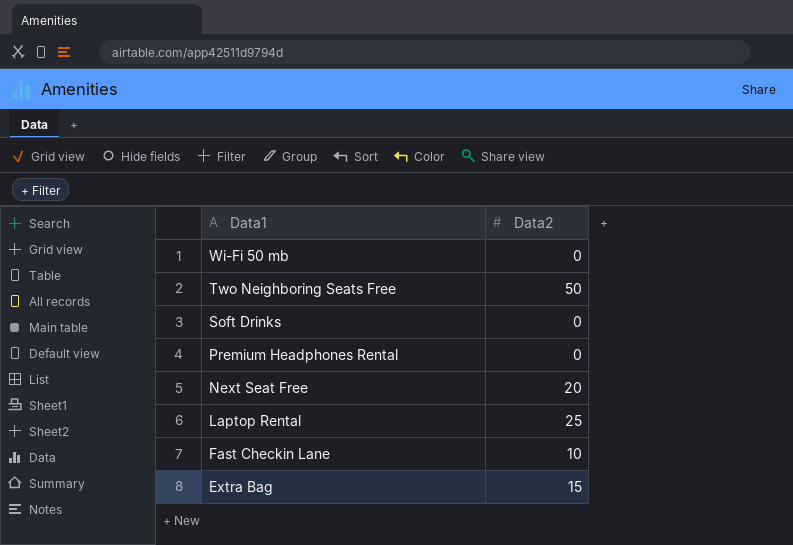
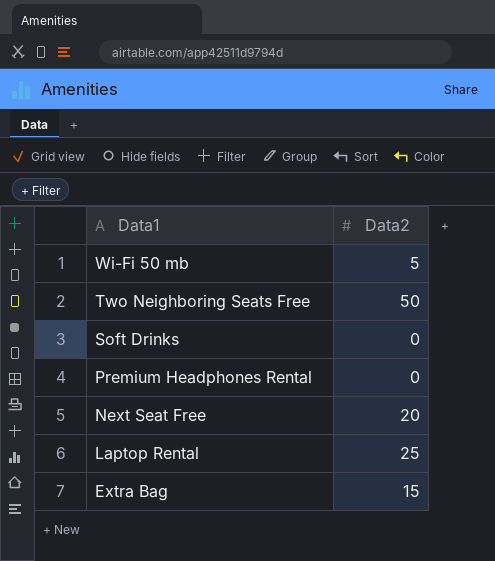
row Fast Checkin Lane: 10 -> none
Wi-Fi 50 mb | Data2: 0 -> 5

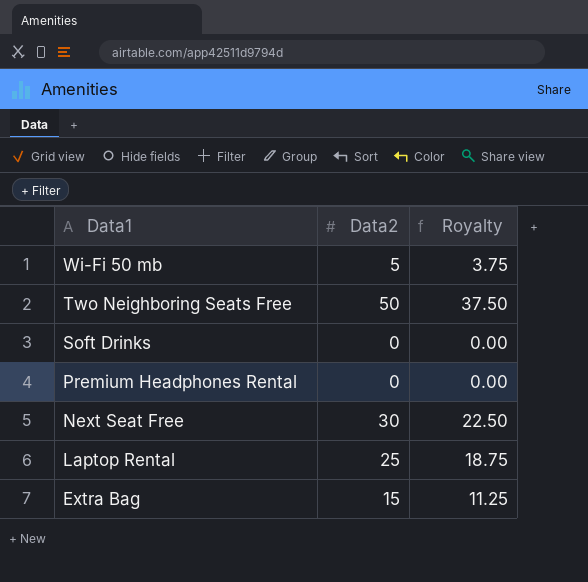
column Royalty | formula: none -> [Data2] * 0.75
Next Seat Free | Data2: 20 -> 30

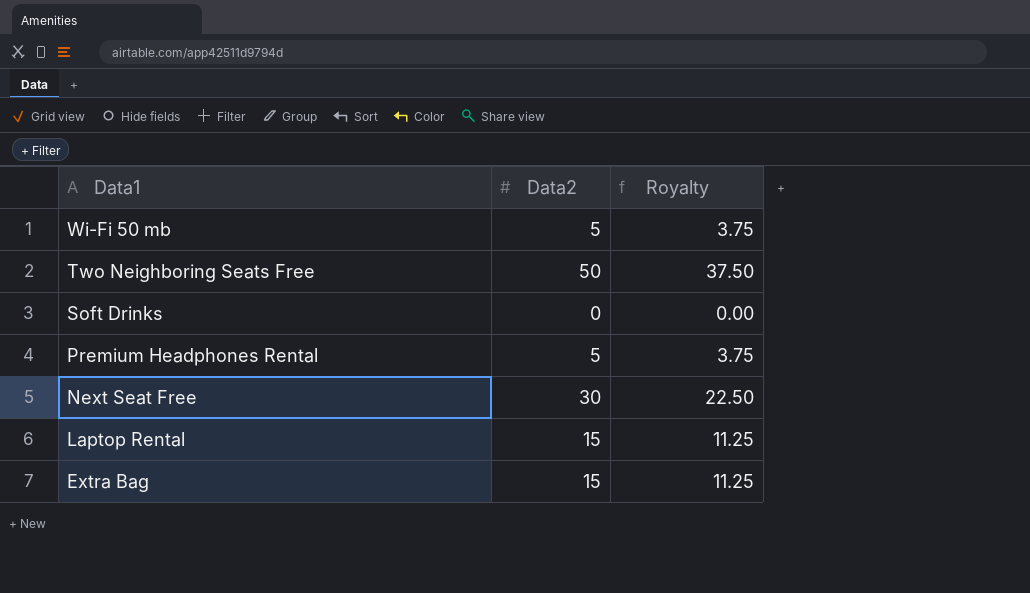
Premium Headphones Rental | Data2: 0 -> 5
Premium Headphones Rental | Royalty: 0.00 -> 3.75
Laptop Rental | Data2: 25 -> 15
Laptop Rental | Royalty: 18.75 -> 11.25

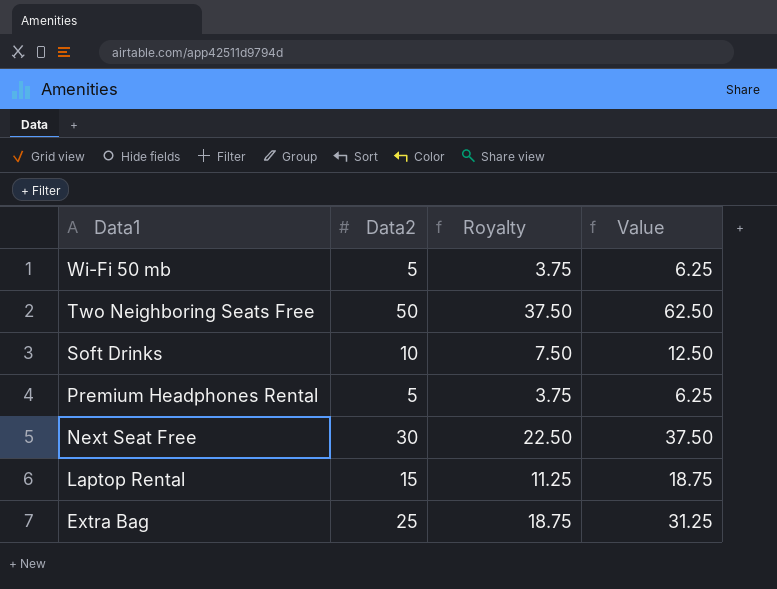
column Value | formula: none -> [Data2] * 1.25
Soft Drinks | Data2: 0 -> 10
Soft Drinks | Royalty: 0.00 -> 7.50
Extra Bag | Data2: 15 -> 25
Extra Bag | Royalty: 11.25 -> 18.75

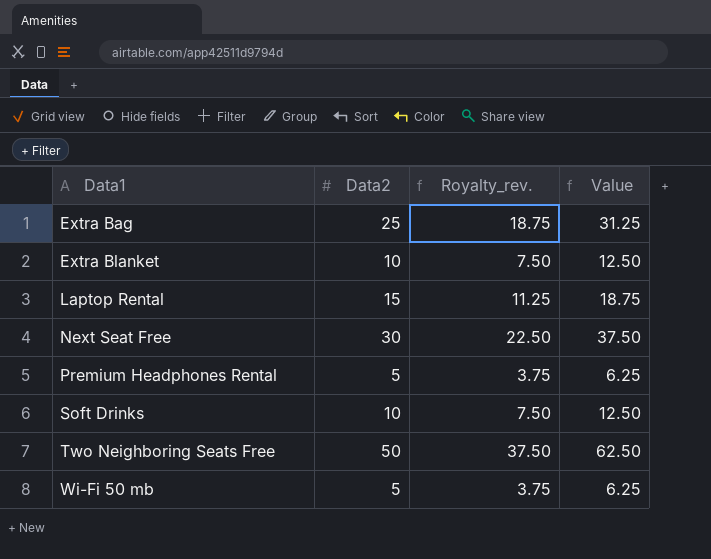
row order: Data1 descending -> Data1 ascending
column name: Royalty -> Royalty_rev.
row Extra Blanket: none -> 10 | 7.50 | 12.50

